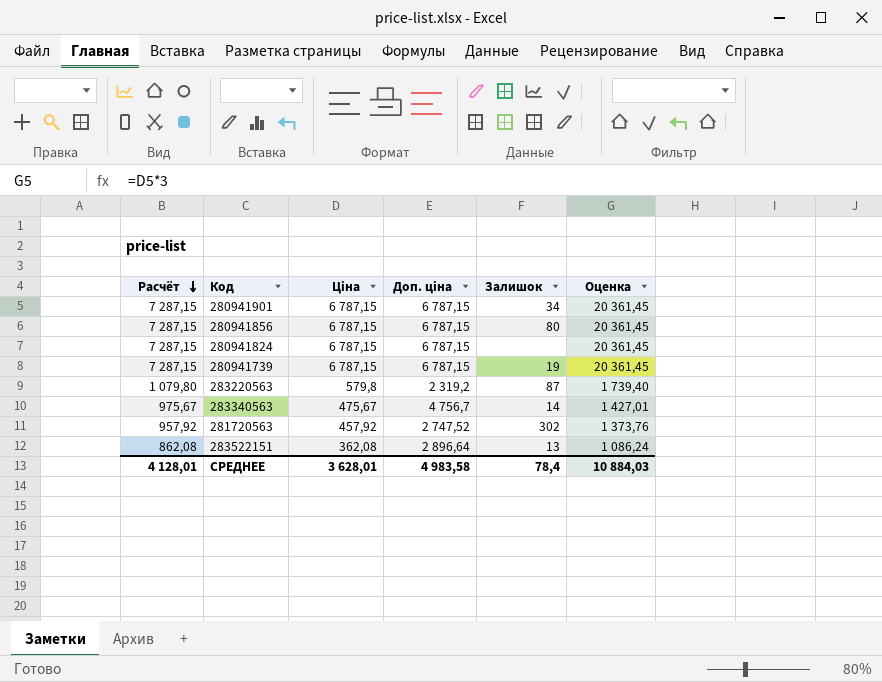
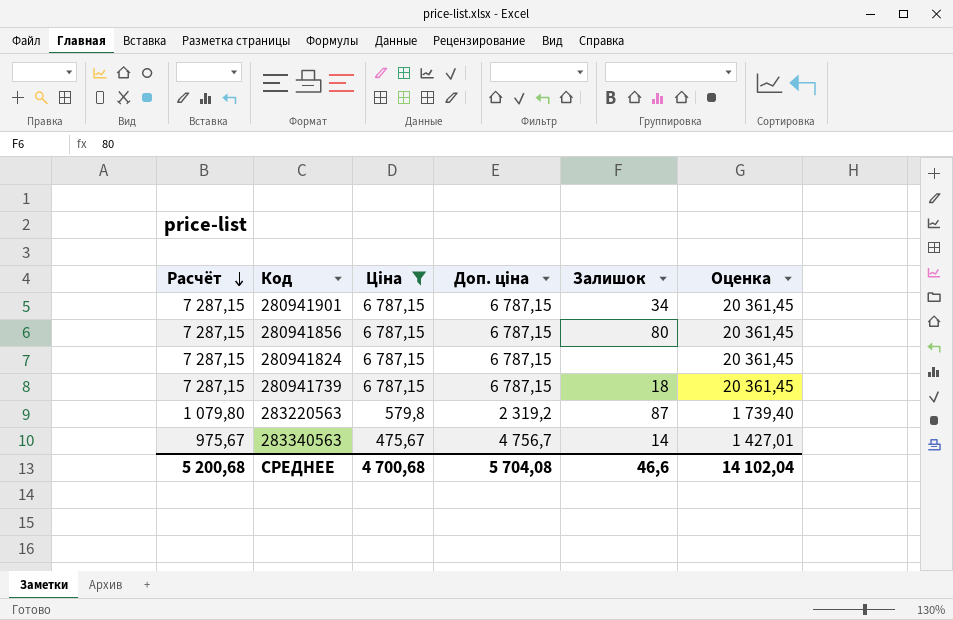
filter: none -> Ціна >= 475,67
280941739 | Залишок: 19 -> 18
СРЕДНЕЕ | Расчёт: 4 128,01 -> 5 200,68
СРЕДНЕЕ | Ціна: 3 628,01 -> 4 700,68
СРЕДНЕЕ | Доп. ціна: 4 983,58 -> 5 704,08
СРЕДНЕЕ | Залишок: 78,4 -> 46,6
СРЕДНЕЕ | Оценка: 10 884,03 -> 14 102,04

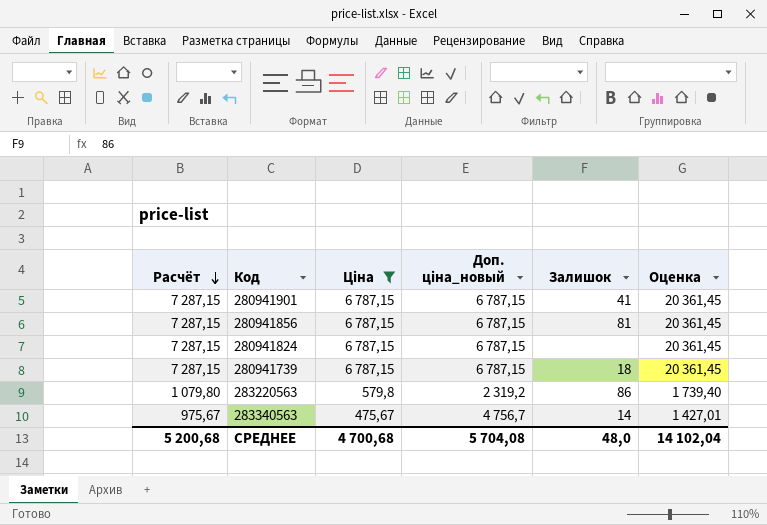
column name: Доп. ціна -> Доп. ціна_новый
280941901 | Залишок: 34 -> 41
280941856 | Залишок: 80 -> 81
283220563 | Залишок: 87 -> 86
СРЕДНЕЕ | Залишок: 46,6 -> 48,0

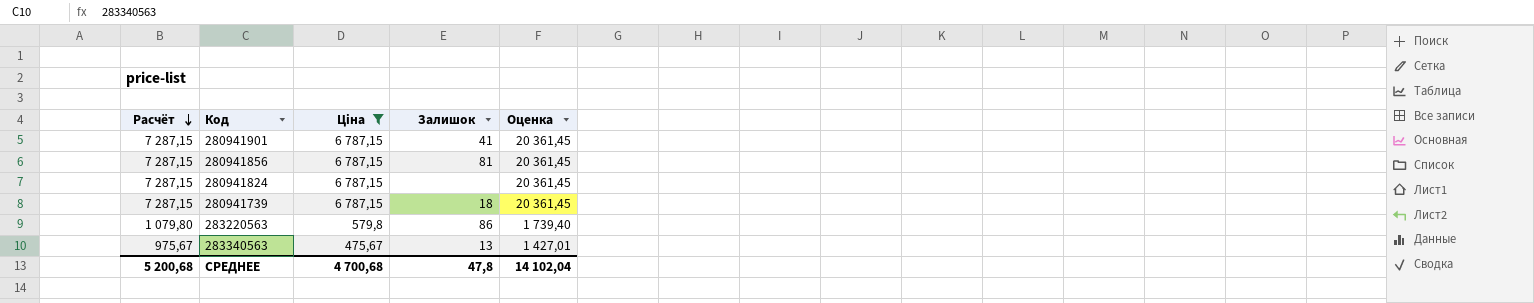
column Доп. ціна_новый | position: 4 -> none
283340563 | Залишок: 14 -> 13
СРЕДНЕЕ | Залишок: 48,0 -> 47,8

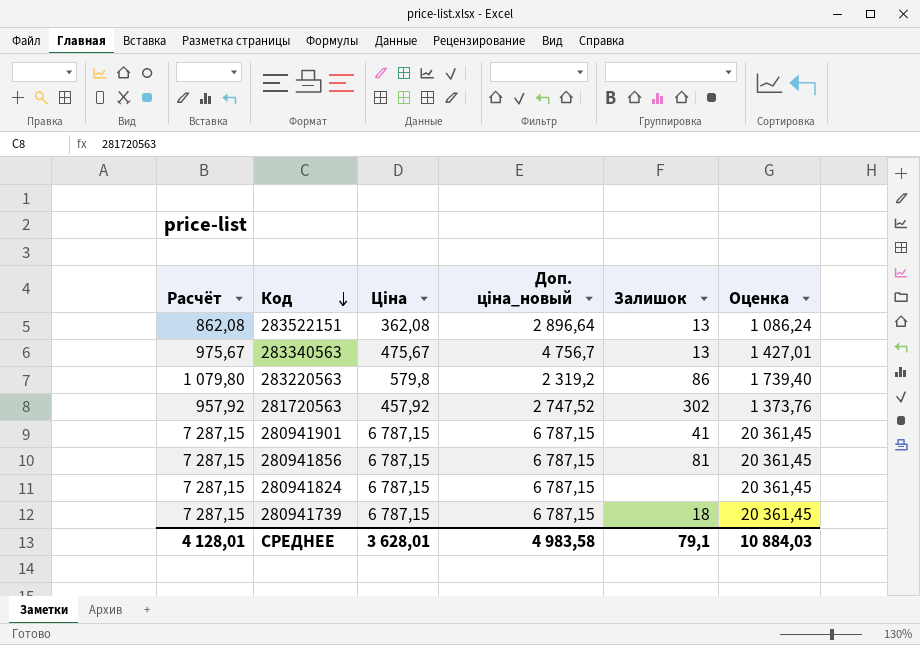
filter: Ціна >= 475,67 -> none
row order: Расчёт descending -> Код descending
column Доп. ціна_новый | position: none -> 4
СРЕДНЕЕ | Расчёт: 5 200,68 -> 4 128,01
СРЕДНЕЕ | Ціна: 4 700,68 -> 3 628,01
СРЕДНЕЕ | Залишок: 47,8 -> 79,1
СРЕДНЕЕ | Оценка: 14 102,04 -> 10 884,03

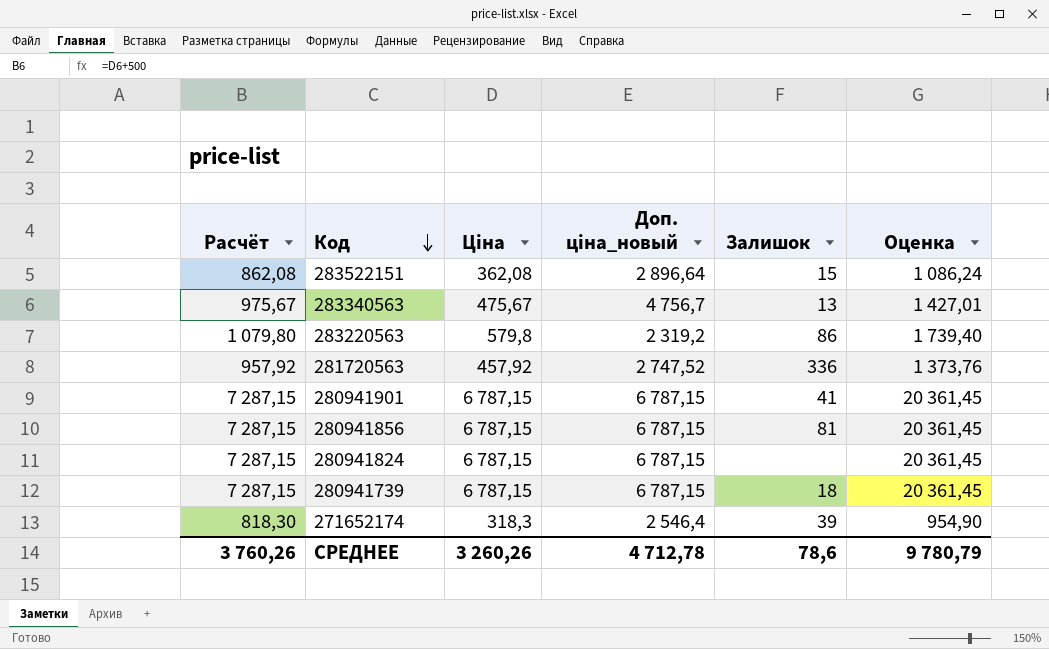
283522151 | Залишок: 13 -> 15
281720563 | Залишок: 302 -> 336
row 271652174: none -> 818,30 | 318,3 | 2 546,4 | 39 | 954,90
СРЕДНЕЕ | Расчёт: 4 128,01 -> 3 760,26
СРЕДНЕЕ | Ціна: 3 628,01 -> 3 260,26
СРЕДНЕЕ | Доп. ціна_новый: 4 983,58 -> 4 712,78
СРЕДНЕЕ | Залишок: 79,1 -> 78,6
СРЕДНЕЕ | Оценка: 10 884,03 -> 9 780,79

